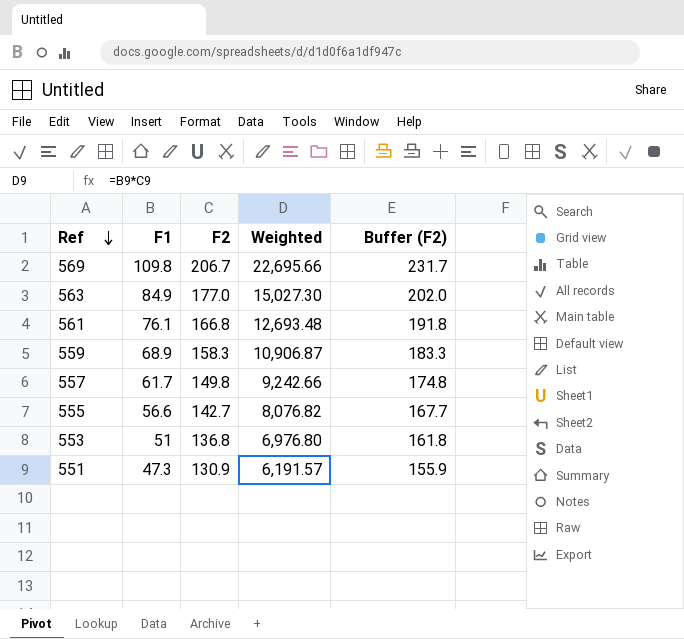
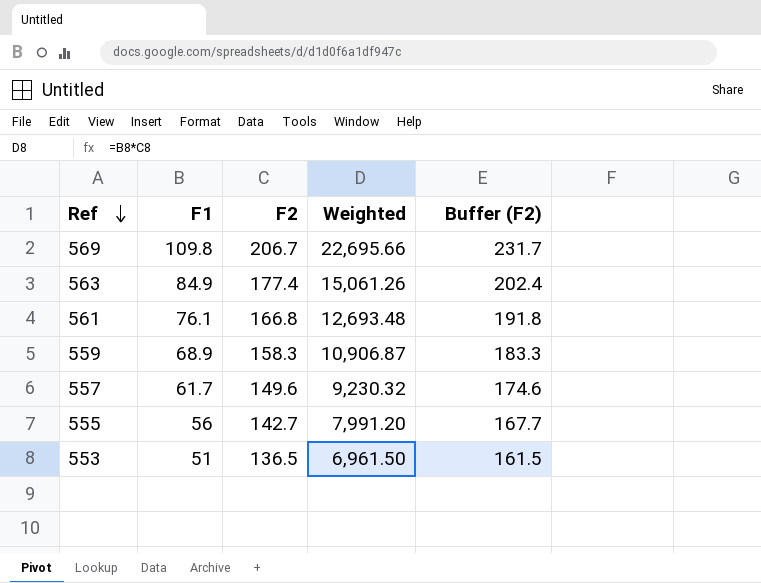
row 551: 47.3 | 130.9 | 6,191.57 | 155.9 -> none
563 | F2: 177.0 -> 177.4
563 | Weighted: 15,027.30 -> 15,061.26
563 | Buffer (F2): 202.0 -> 202.4
557 | F2: 149.8 -> 149.6
557 | Weighted: 9,242.66 -> 9,230.32
557 | Buffer (F2): 174.8 -> 174.6
555 | F1: 56.6 -> 56
555 | Weighted: 8,076.82 -> 7,991.20
553 | F2: 136.8 -> 136.5
553 | Weighted: 6,976.80 -> 6,961.50
553 | Buffer (F2): 161.8 -> 161.5

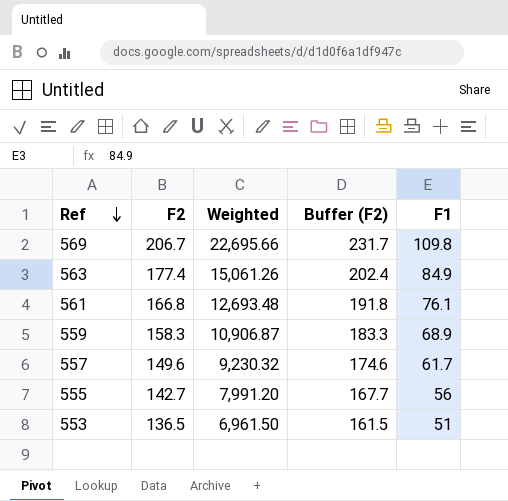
column F1 | position: 2 -> 5

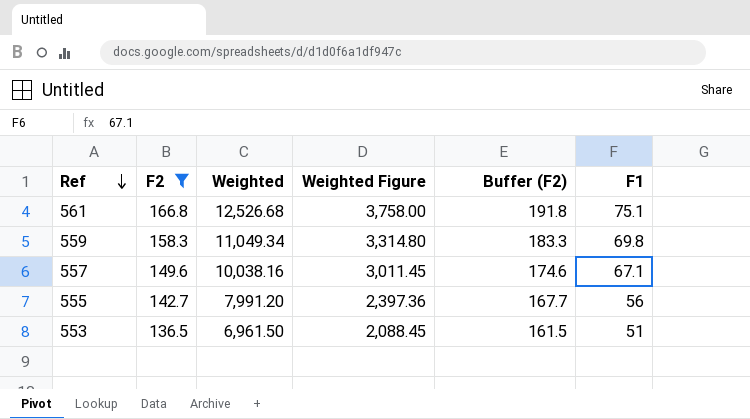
filter: none -> F2 <= 166.8
column Weighted Figure | formula: none -> [Weighted] * 0.3
561 | Weighted: 12,693.48 -> 12,526.68
561 | F1: 76.1 -> 75.1
559 | Weighted: 10,906.87 -> 11,049.34
559 | F1: 68.9 -> 69.8
557 | Weighted: 9,230.32 -> 10,038.16
557 | F1: 61.7 -> 67.1

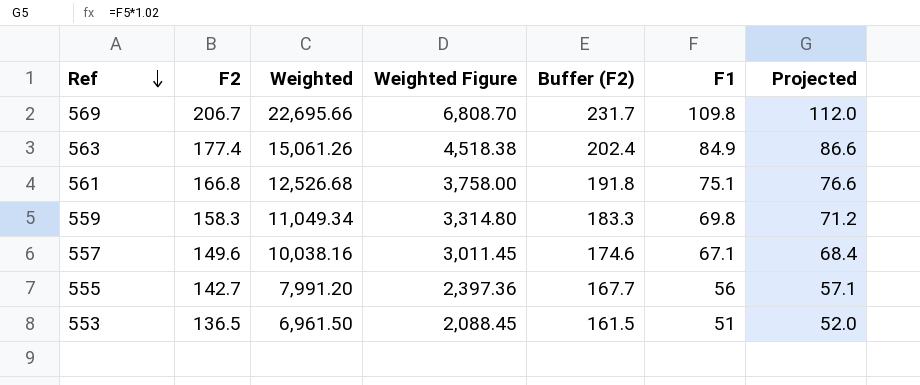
filter: F2 <= 166.8 -> none
column Projected | formula: none -> [F1] * 1.02

